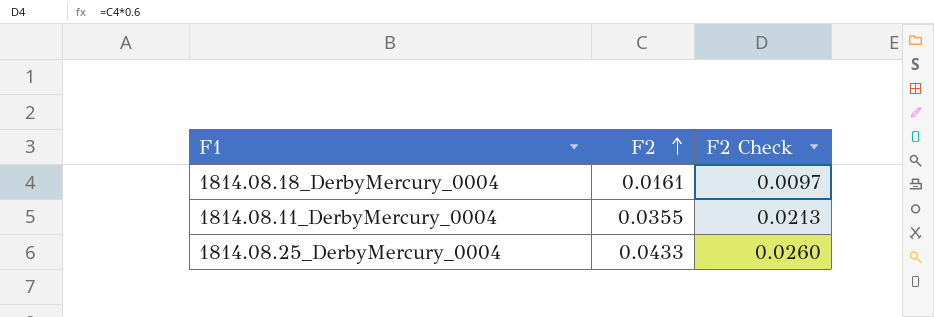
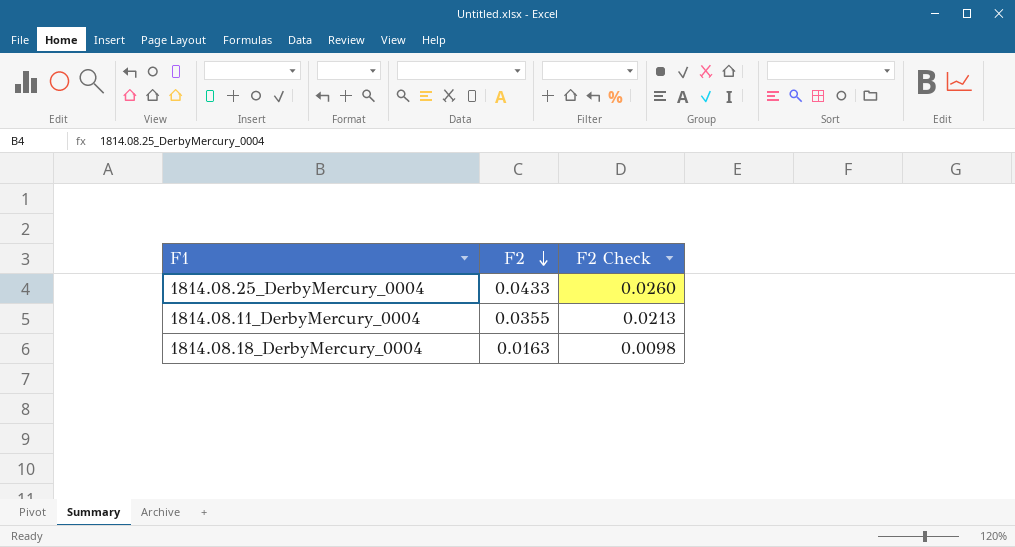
row order: F2 ascending -> F2 descending
1814.08.18_DerbyMercury_0004 | F2: 0.0161 -> 0.0163
1814.08.18_DerbyMercury_0004 | F2 Check: 0.0097 -> 0.0098

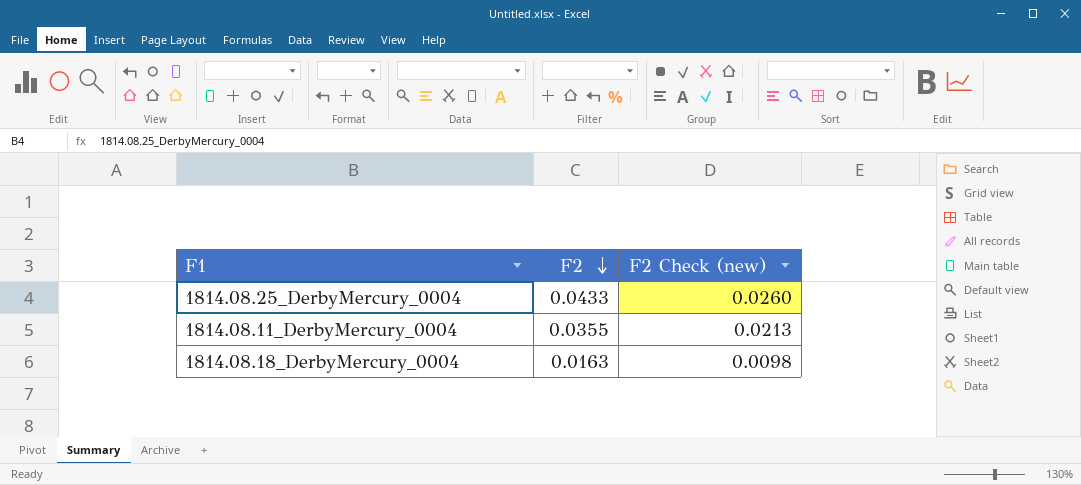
column name: F2 Check -> F2 Check (new)

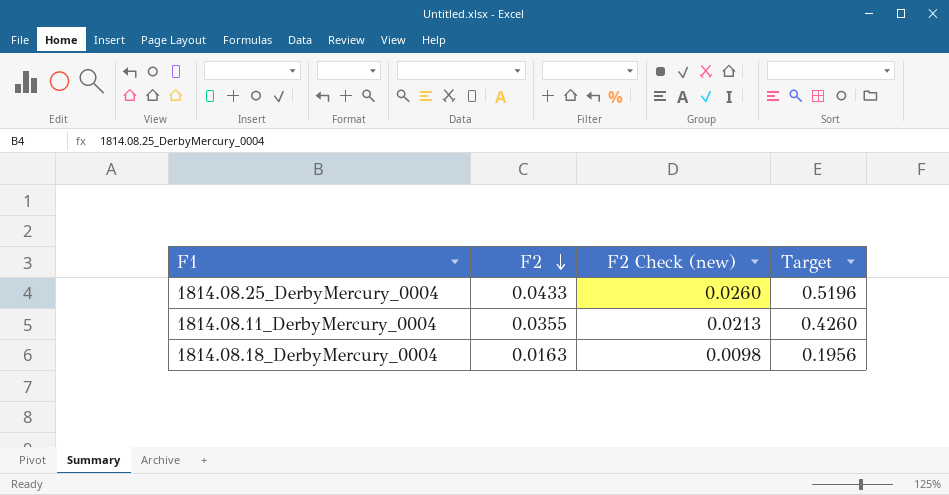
column Target | formula: none -> [F2] * 12

